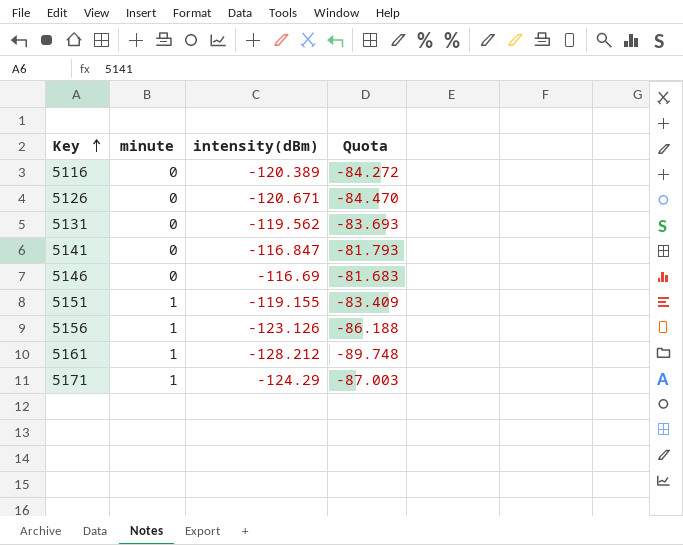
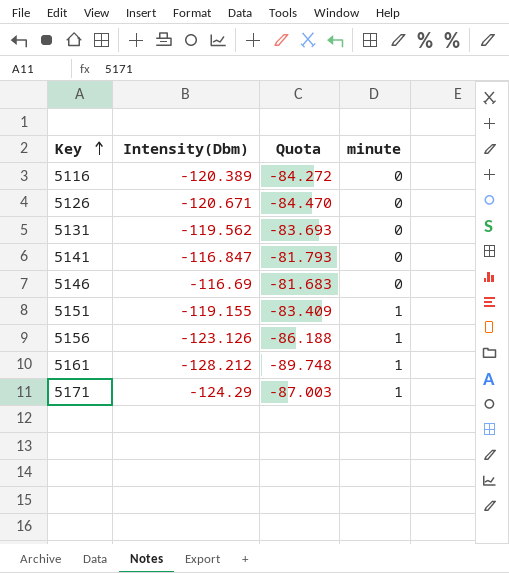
column name: intensity(dBm) -> Intensity(Dbm)
column minute | position: 2 -> 4

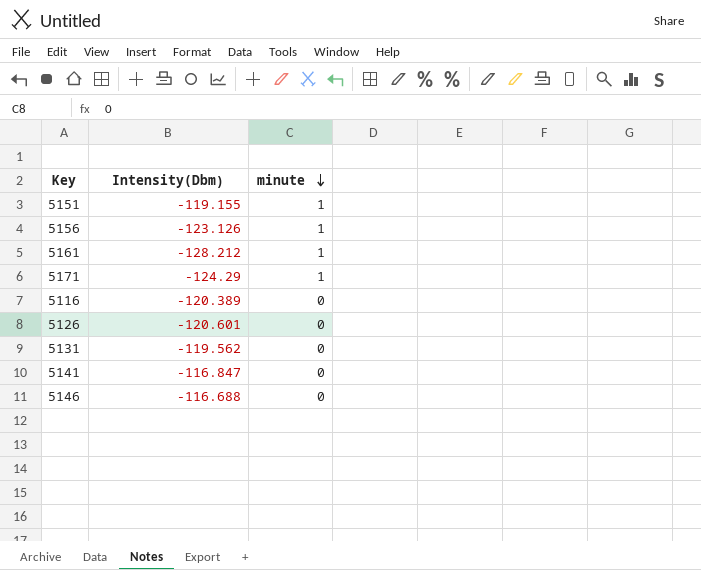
row order: Key ascending -> minute descending
column Quota | formula: [Intensity(Dbm)] * 0.7 -> none
5126 | Intensity(Dbm): -120.671 -> -120.601
5146 | Intensity(Dbm): -116.69 -> -116.688

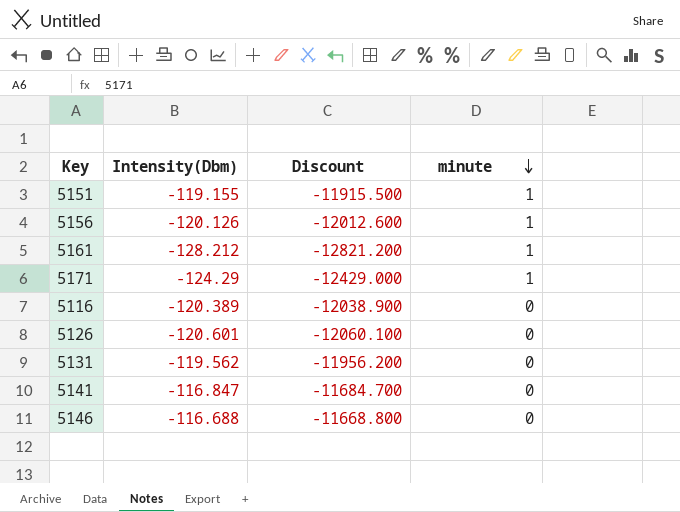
column Discount | formula: none -> [Intensity(Dbm)] * 100
5156 | Intensity(Dbm): -123.126 -> -120.126

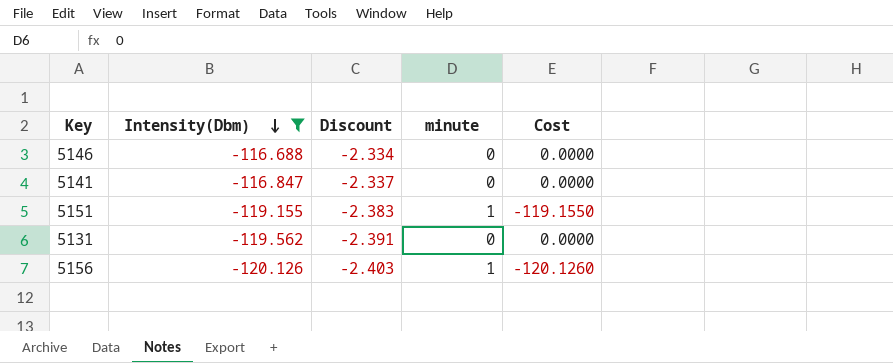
filter: none -> Intensity(Dbm) >= -120.126
row order: minute descending -> Intensity(Dbm) descending
column Discount | formula: [Intensity(Dbm)] * 100 -> [Intensity(Dbm)] * 0.02
column Cost | formula: none -> [Intensity(Dbm)] * [minute]

